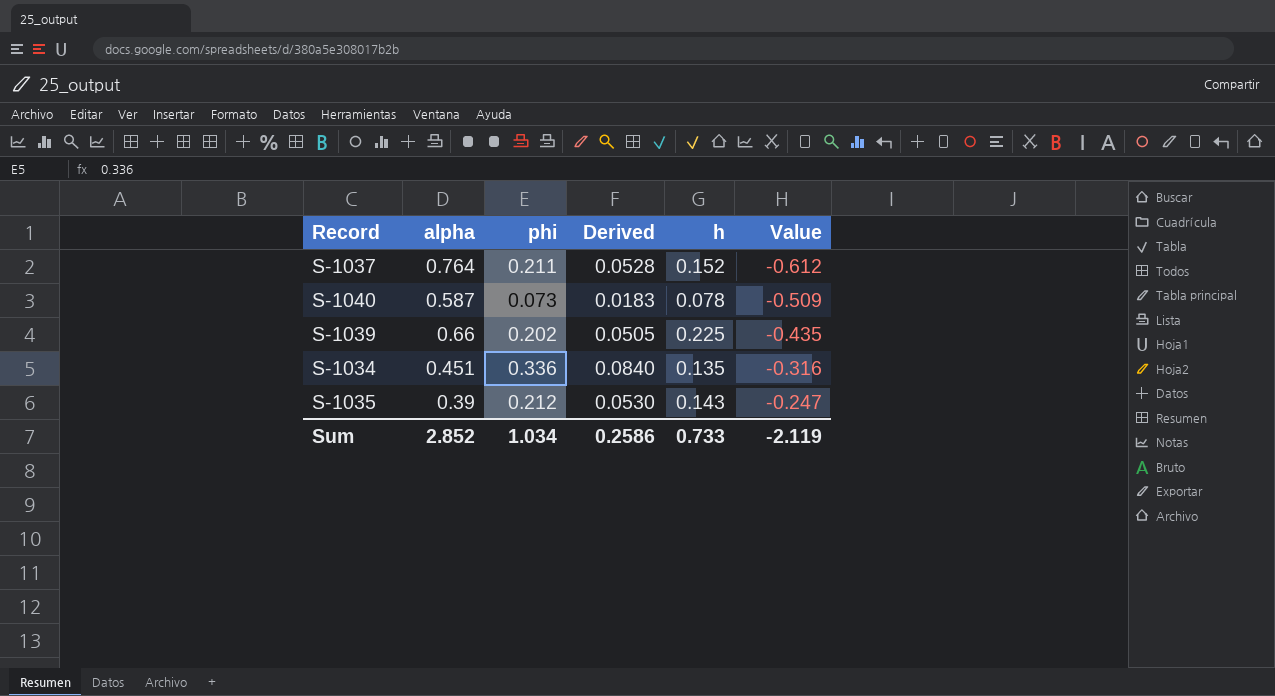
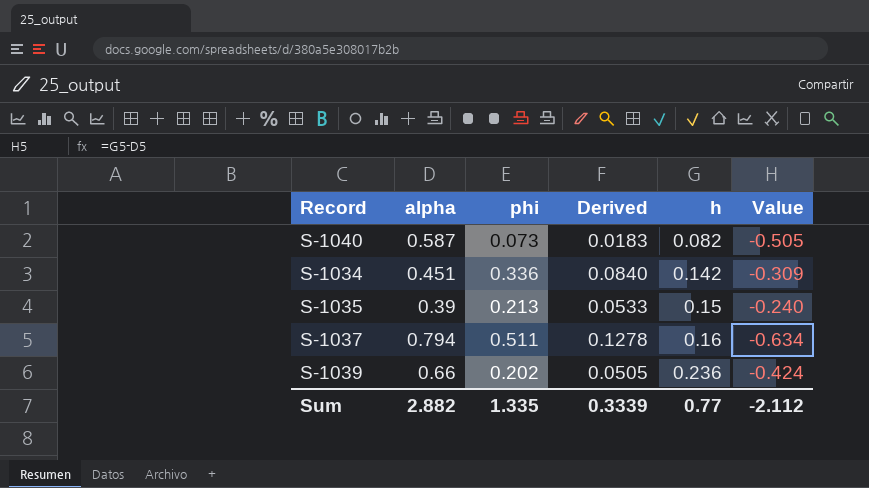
row order: Value ascending -> h ascending
S-1040 | h: 0.078 -> 0.082
S-1040 | Value: -0.509 -> -0.505
S-1034 | h: 0.135 -> 0.142
S-1034 | Value: -0.316 -> -0.309
S-1035 | phi: 0.212 -> 0.213
S-1035 | Derived: 0.0530 -> 0.0533
S-1035 | h: 0.143 -> 0.15
S-1035 | Value: -0.247 -> -0.240
S-1037 | alpha: 0.764 -> 0.794
S-1037 | phi: 0.211 -> 0.511
S-1037 | Derived: 0.0528 -> 0.1278
S-1037 | h: 0.152 -> 0.16
S-1037 | Value: -0.612 -> -0.634
S-1039 | h: 0.225 -> 0.236
S-1039 | Value: -0.435 -> -0.424
Sum | alpha: 2.852 -> 2.882
Sum | phi: 1.034 -> 1.335
Sum | Derived: 0.2586 -> 0.3339
Sum | h: 0.733 -> 0.77
Sum | Value: -2.119 -> -2.112

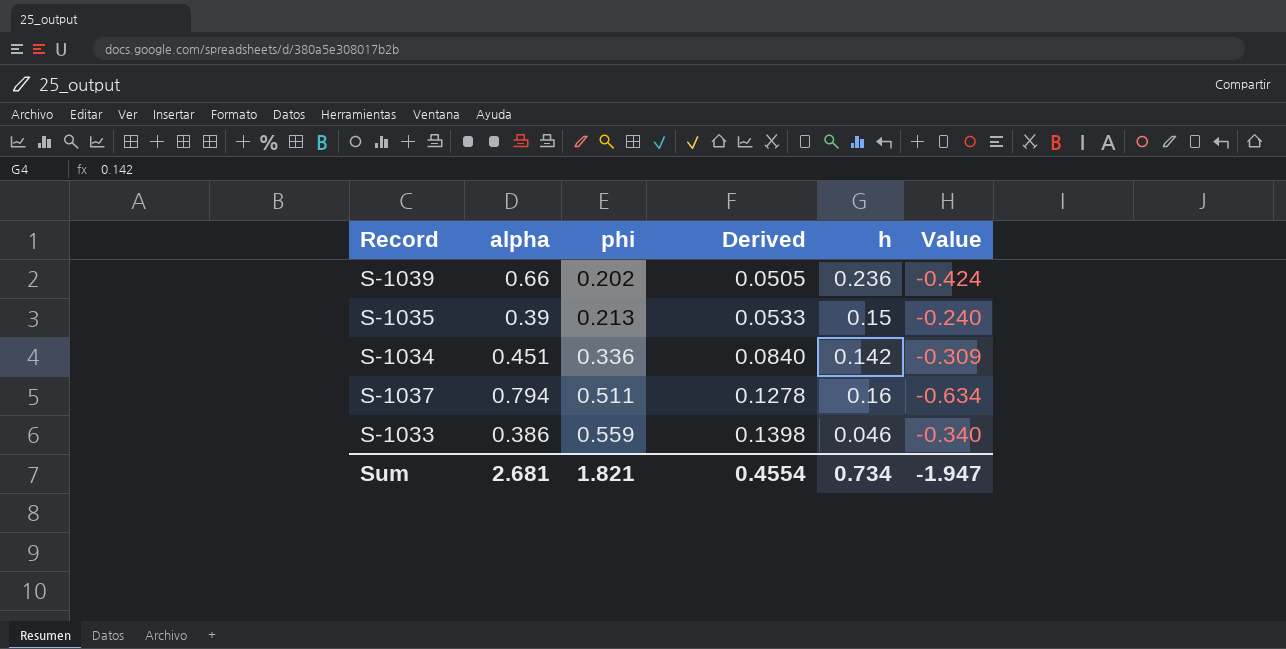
row order: h ascending -> phi ascending
row S-1040: 0.587 | 0.073 | 0.0183 | 0.082 | -0.505 -> none
row S-1033: none -> 0.386 | 0.559 | 0.1398 | 0.046 | -0.340
Sum | alpha: 2.882 -> 2.681
Sum | phi: 1.335 -> 1.821
Sum | Derived: 0.3339 -> 0.4554
Sum | h: 0.77 -> 0.734
Sum | Value: -2.112 -> -1.947

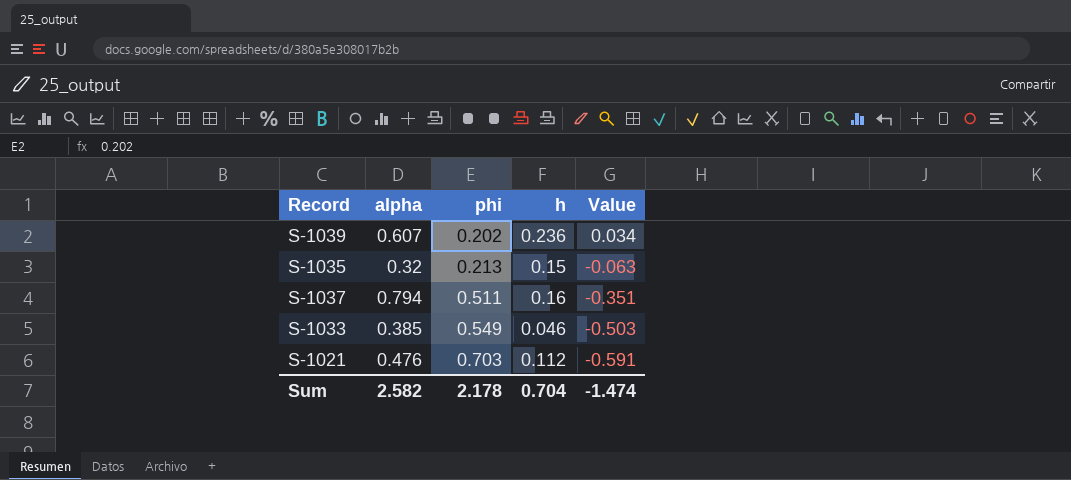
column Derived | formula: [phi] * 0.25 -> none
column Value | formula: [h] - [alpha] -> [h] - [phi]
row S-1034: 0.451 | 0.336 | 0.0840 | 0.142 | -0.309 -> none
S-1039 | alpha: 0.66 -> 0.607
S-1035 | alpha: 0.39 -> 0.32
S-1033 | alpha: 0.386 -> 0.385
S-1033 | phi: 0.559 -> 0.549
row S-1021: none -> 0.476 | 0.703 | 0.112 | -0.591
Sum | alpha: 2.681 -> 2.582
Sum | phi: 1.821 -> 2.178
Sum | h: 0.734 -> 0.704
Sum | Value: -1.947 -> -1.474

